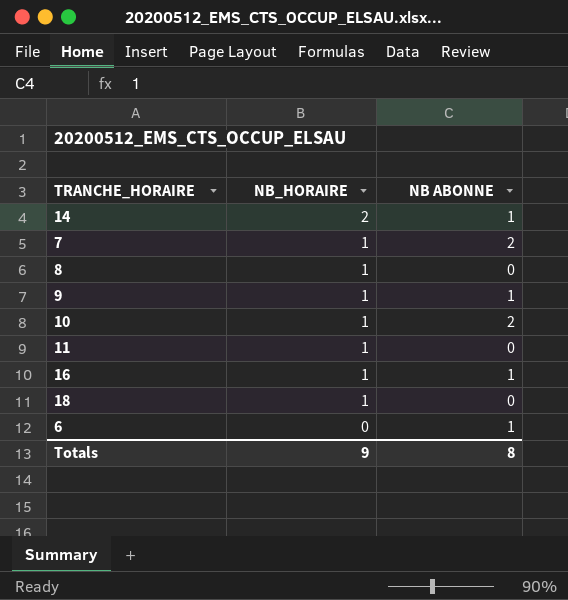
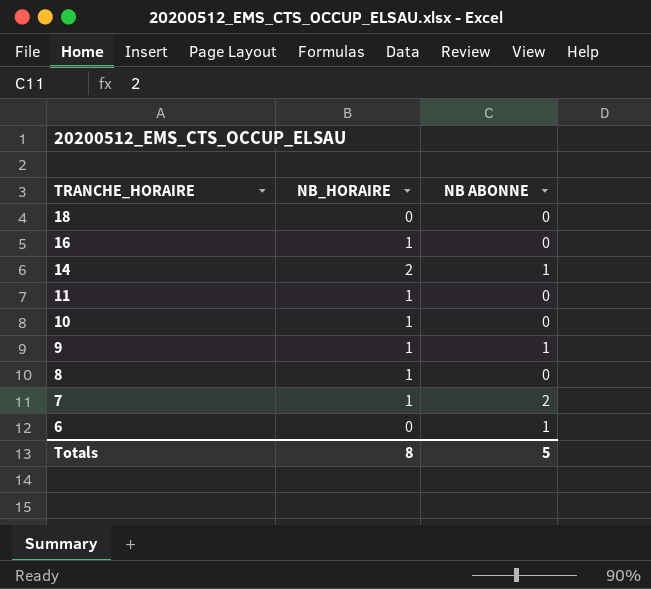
row order: NB_HORAIRE descending -> TRANCHE_HORAIRE descending
18 | NB_HORAIRE: 1 -> 0
16 | NB ABONNE: 1 -> 0
10 | NB ABONNE: 2 -> 0
Totals | NB_HORAIRE: 9 -> 8
Totals | NB ABONNE: 8 -> 5

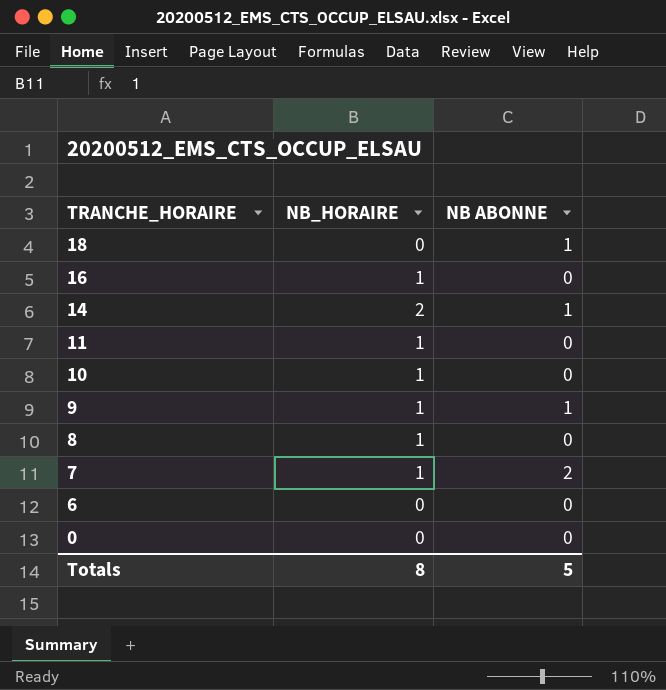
18 | NB ABONNE: 0 -> 1
6 | NB ABONNE: 1 -> 0
row 0: none -> 0 | 0

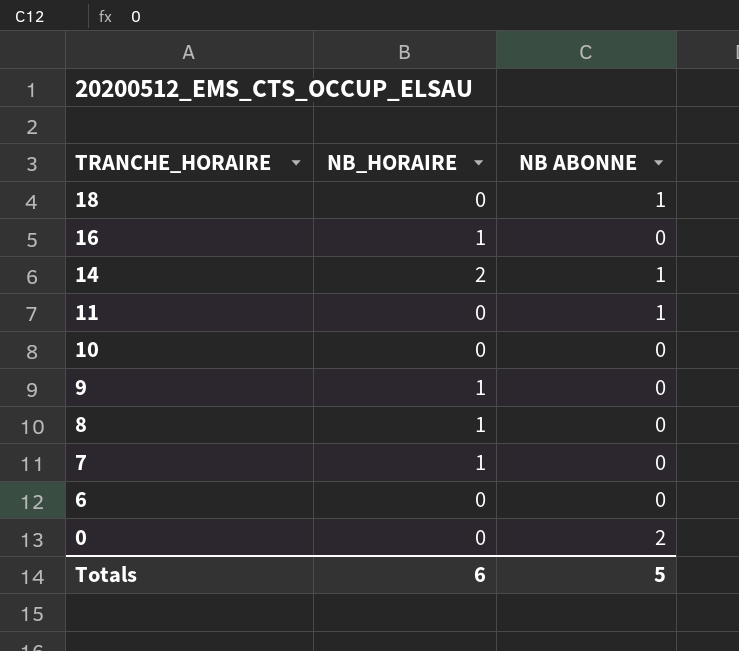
11 | NB_HORAIRE: 1 -> 0
11 | NB ABONNE: 0 -> 1
10 | NB_HORAIRE: 1 -> 0
9 | NB ABONNE: 1 -> 0
7 | NB ABONNE: 2 -> 0
0 | NB ABONNE: 0 -> 2
Totals | NB_HORAIRE: 8 -> 6

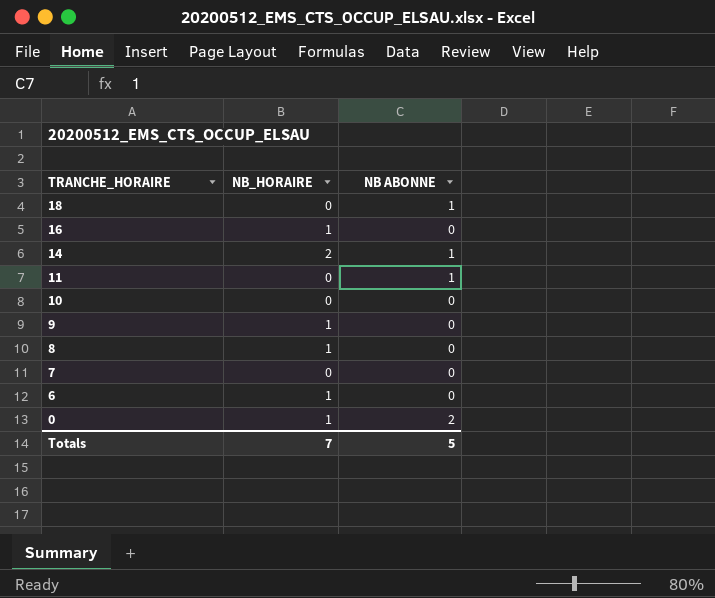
7 | NB_HORAIRE: 1 -> 0
6 | NB_HORAIRE: 0 -> 1
0 | NB_HORAIRE: 0 -> 1
Totals | NB_HORAIRE: 6 -> 7

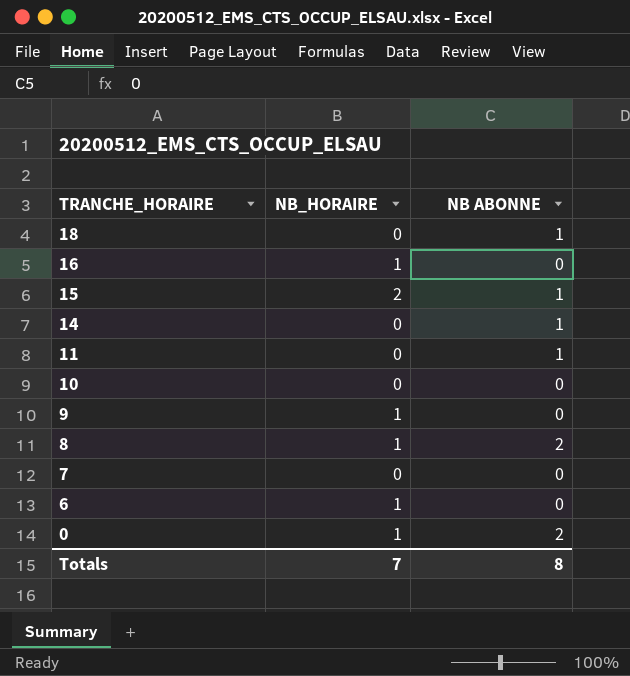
row 15: none -> 2 | 1
14 | NB_HORAIRE: 2 -> 0
8 | NB ABONNE: 0 -> 2
Totals | NB ABONNE: 5 -> 8

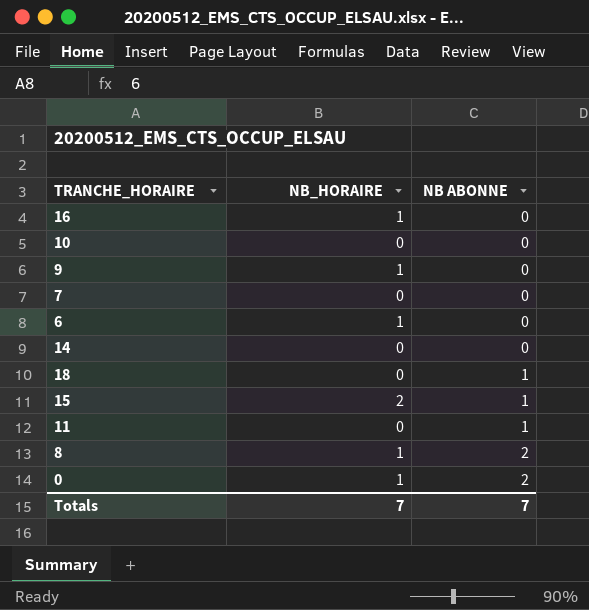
row order: TRANCHE_HORAIRE descending -> NB ABONNE ascending
14 | NB ABONNE: 1 -> 0
Totals | NB ABONNE: 8 -> 7

